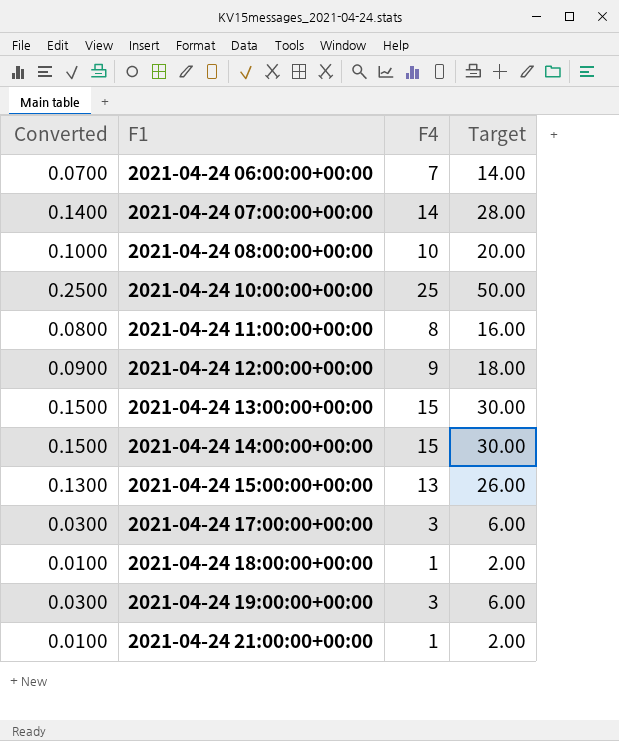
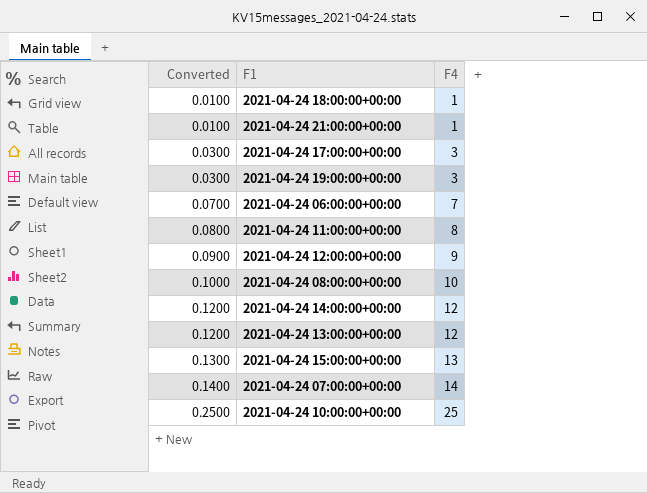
row order: F1 ascending -> Converted ascending
column Target | formula: [F4] * 2 -> none
2021-04-24 14:00:00+00:00 | Converted: 0.1500 -> 0.1200
2021-04-24 14:00:00+00:00 | F4: 15 -> 12
2021-04-24 13:00:00+00:00 | Converted: 0.1500 -> 0.1200
2021-04-24 13:00:00+00:00 | F4: 15 -> 12

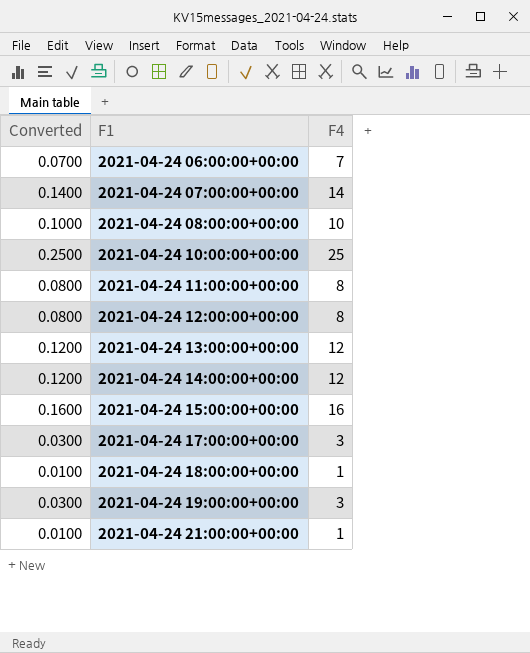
row order: Converted ascending -> F1 ascending
2021-04-24 12:00:00+00:00 | Converted: 0.0900 -> 0.0800
2021-04-24 12:00:00+00:00 | F4: 9 -> 8
2021-04-24 15:00:00+00:00 | Converted: 0.1300 -> 0.1600
2021-04-24 15:00:00+00:00 | F4: 13 -> 16

